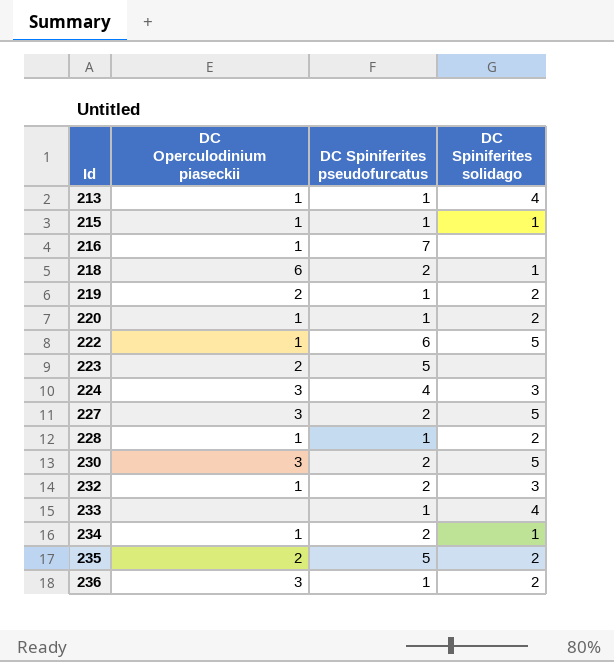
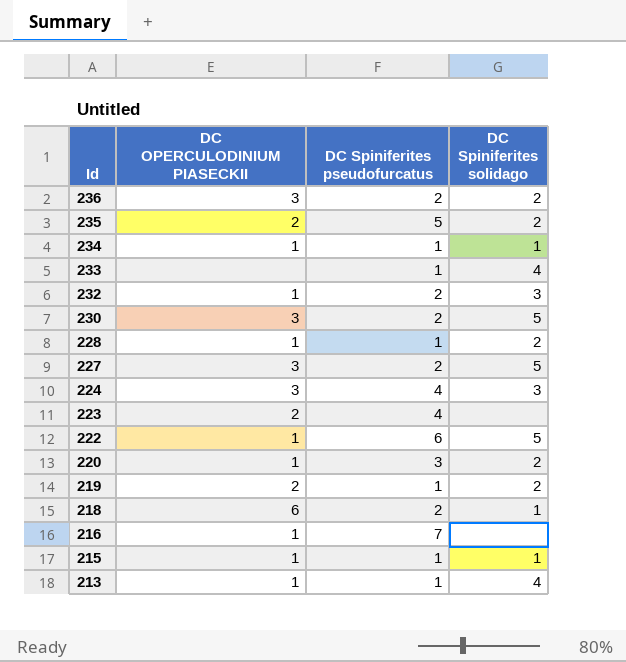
row order: Id ascending -> Id descending
column name: DC Operculodinium piaseckii -> DC OPERCULODINIUM PIASECKII
236 | DC Spiniferites pseudofurcatus: 1 -> 2
234 | DC Spiniferites pseudofurcatus: 2 -> 1
223 | DC Spiniferites pseudofurcatus: 5 -> 4
220 | DC Spiniferites pseudofurcatus: 1 -> 3

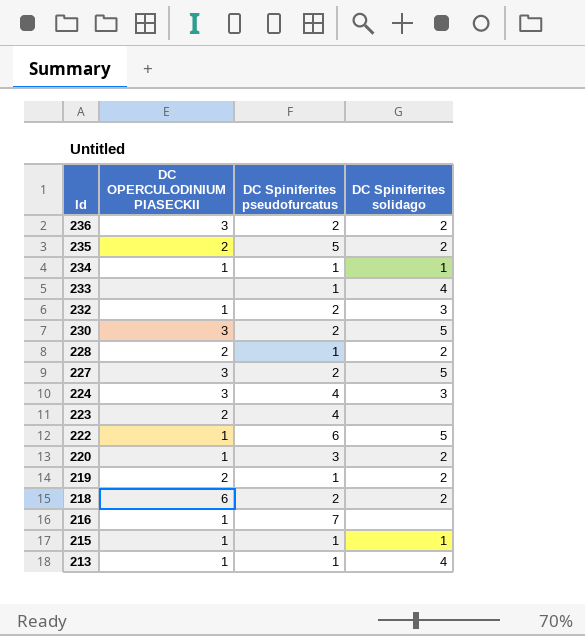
228 | DC OPERCULODINIUM PIASECKII: 1 -> 2
218 | DC Spiniferites solidago: 1 -> 2

